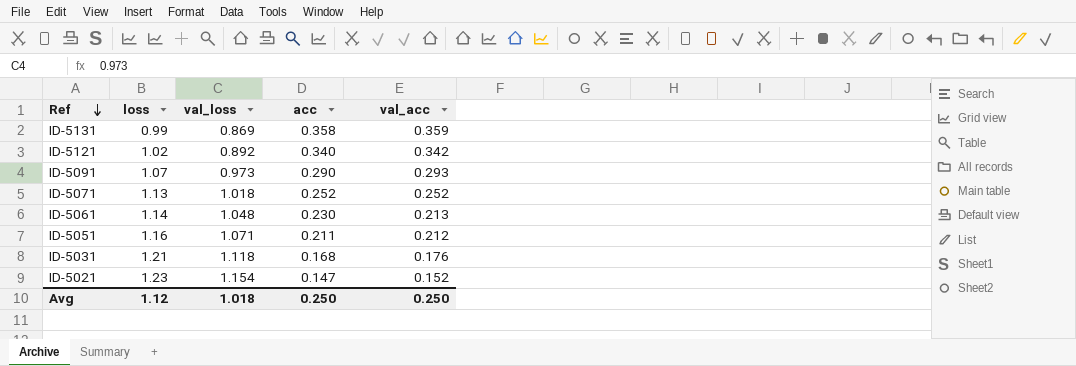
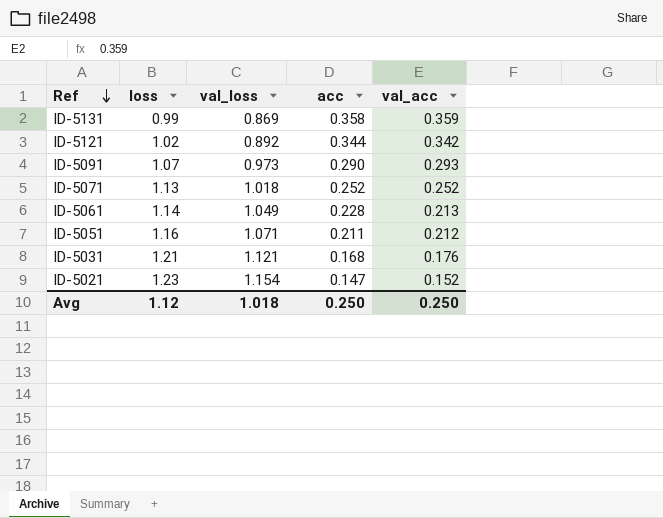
ID-5121 | acc: 0.340 -> 0.344
ID-5061 | val_loss: 1.048 -> 1.049
ID-5061 | acc: 0.230 -> 0.228
ID-5031 | val_loss: 1.118 -> 1.121

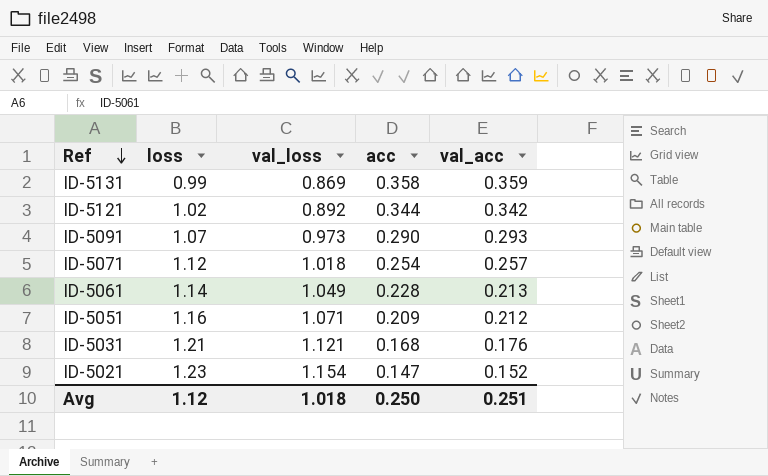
ID-5071 | loss: 1.13 -> 1.12
ID-5071 | acc: 0.252 -> 0.254
ID-5071 | val_acc: 0.252 -> 0.257
ID-5051 | acc: 0.211 -> 0.209
Avg | val_acc: 0.250 -> 0.251

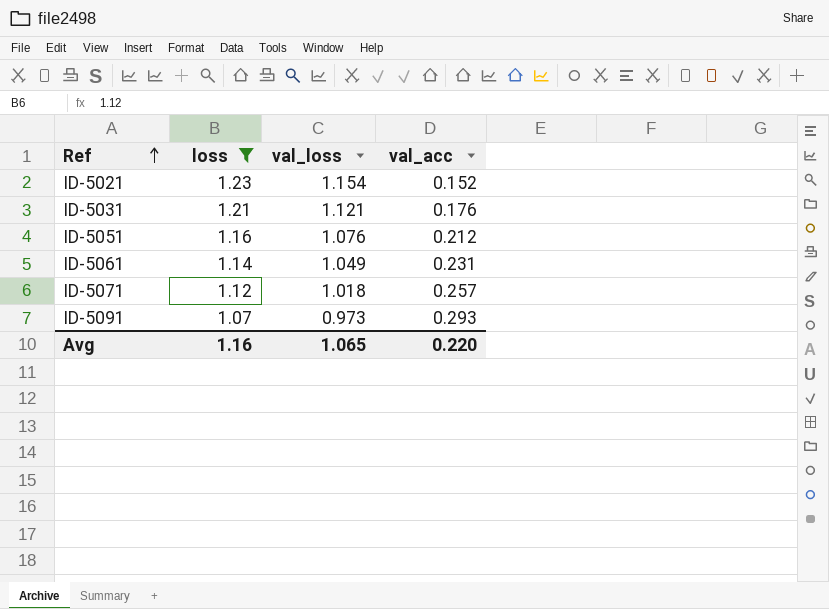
filter: none -> loss >= 1.07
row order: Ref descending -> Ref ascending
column acc | position: 4 -> none
ID-5051 | val_loss: 1.071 -> 1.076
ID-5061 | val_acc: 0.213 -> 0.231
Avg | loss: 1.12 -> 1.16
Avg | val_loss: 1.018 -> 1.065
Avg | val_acc: 0.251 -> 0.220

